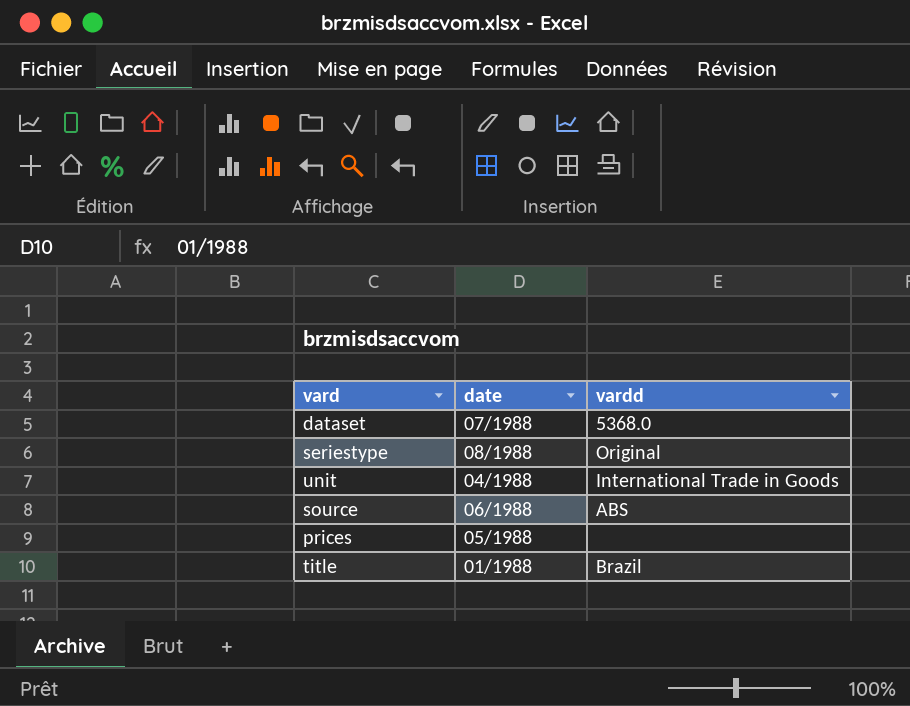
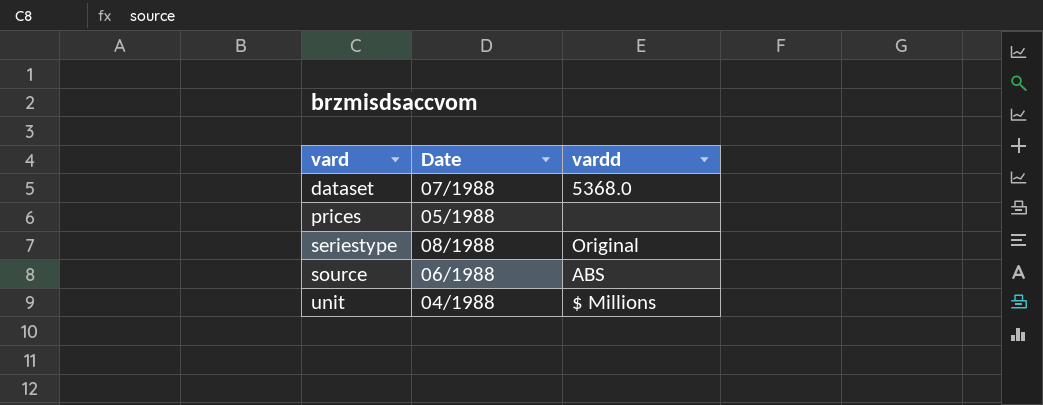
row order: none -> vard ascending
column name: date -> Date
row title: 01/1988 | Brazil -> none
unit | vardd: International Trade in Goods -> $ Millions

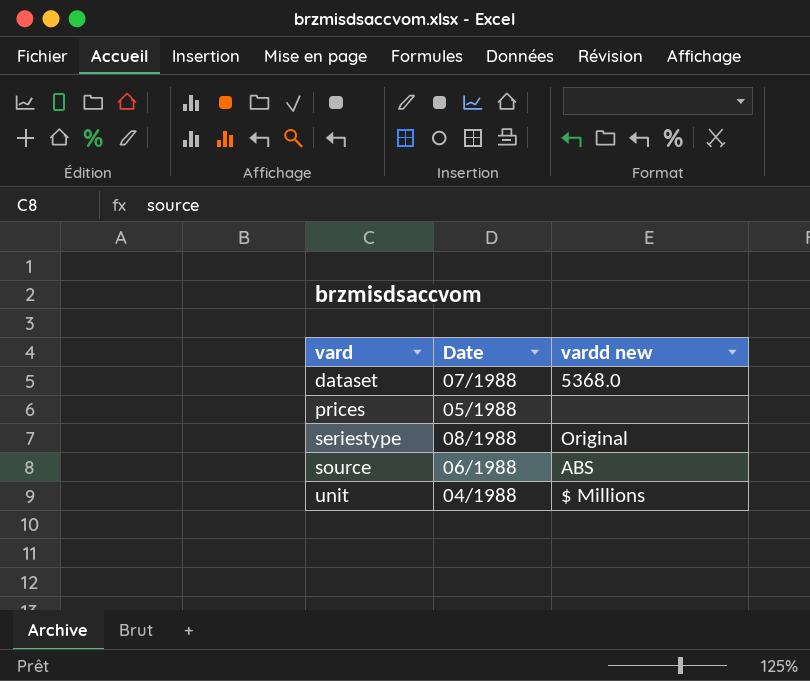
column name: vardd -> vardd new

